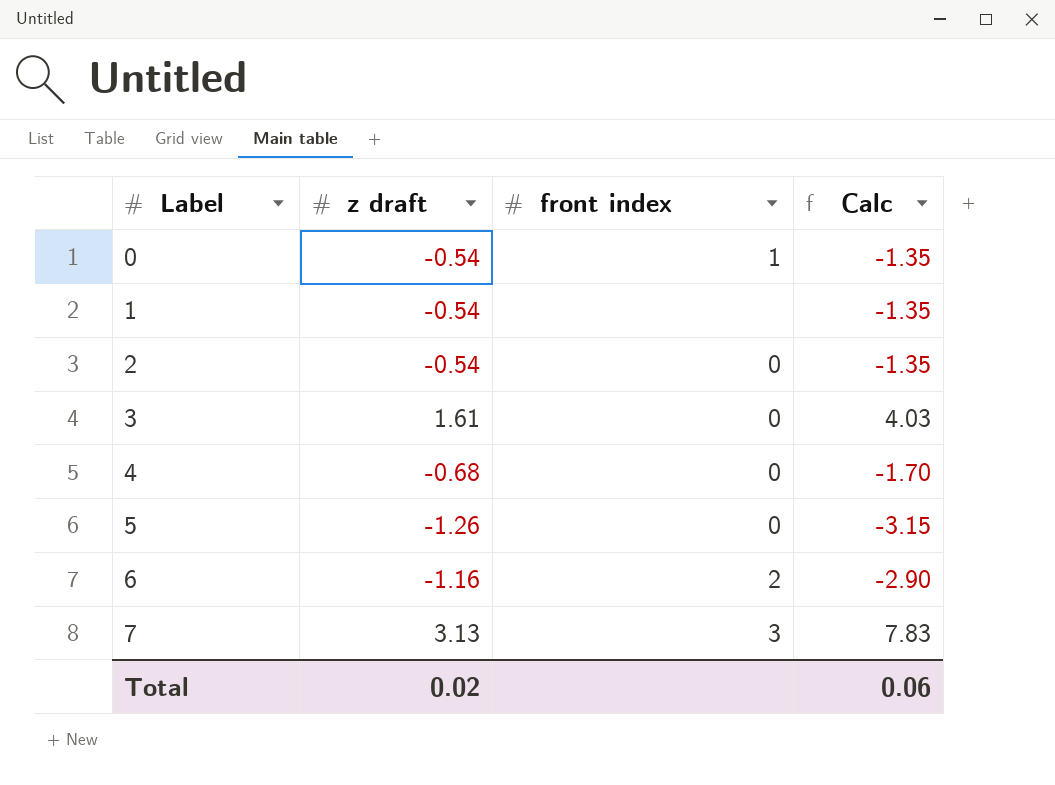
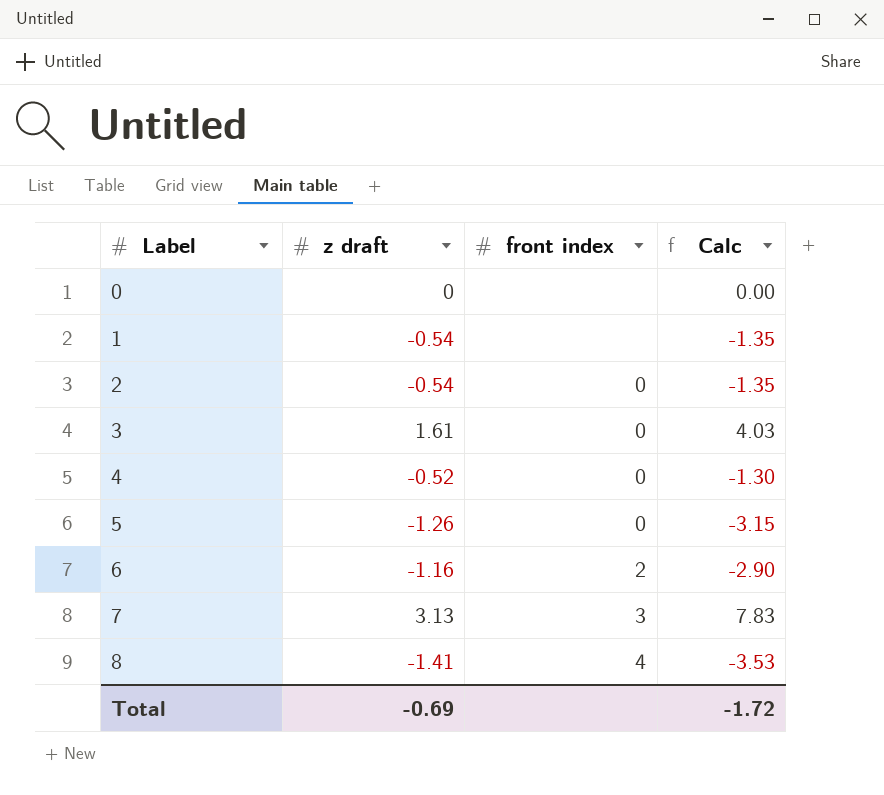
0 | z draft: -0.54 -> 0
0 | front index: 1 -> none
0 | Calc: -1.35 -> 0.00
4 | z draft: -0.68 -> -0.52
4 | Calc: -1.70 -> -1.30
row 8: none -> -1.41 | 4 | -3.53
Total | z draft: 0.02 -> -0.69
Total | Calc: 0.06 -> -1.72

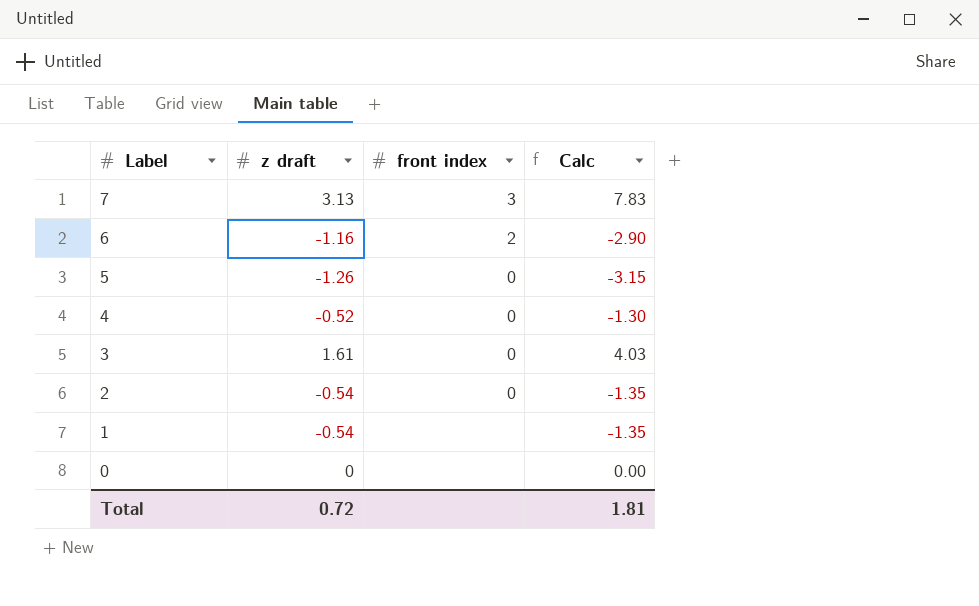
row order: Label ascending -> Label descending
row 8: -1.41 | 4 | -3.53 -> none
Total | z draft: -0.69 -> 0.72
Total | Calc: -1.72 -> 1.81

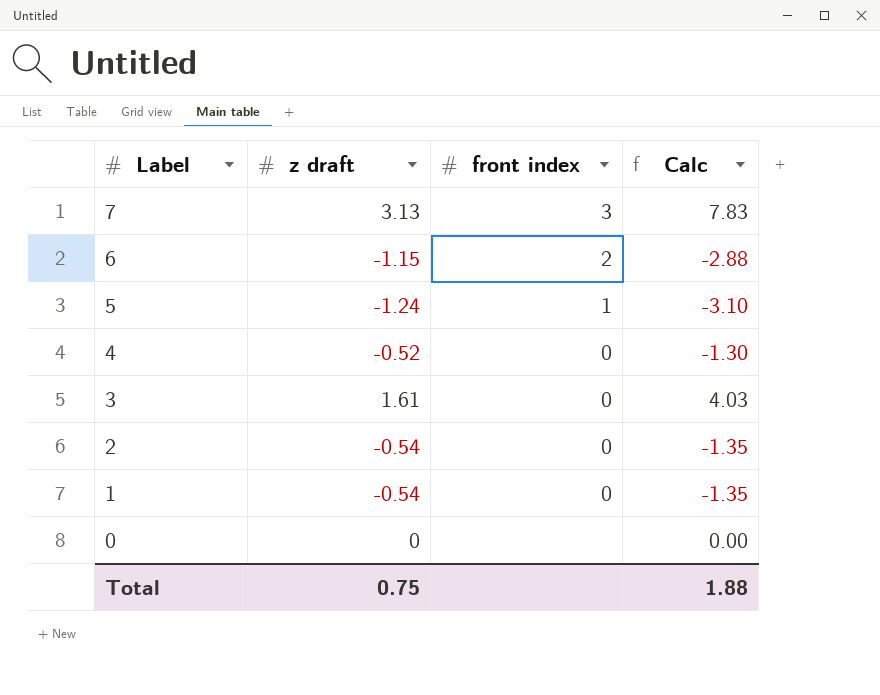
6 | z draft: -1.16 -> -1.15
6 | Calc: -2.90 -> -2.88
5 | z draft: -1.26 -> -1.24
5 | front index: 0 -> 1
5 | Calc: -3.15 -> -3.10
1 | front index: none -> 0
Total | z draft: 0.72 -> 0.75
Total | Calc: 1.81 -> 1.88

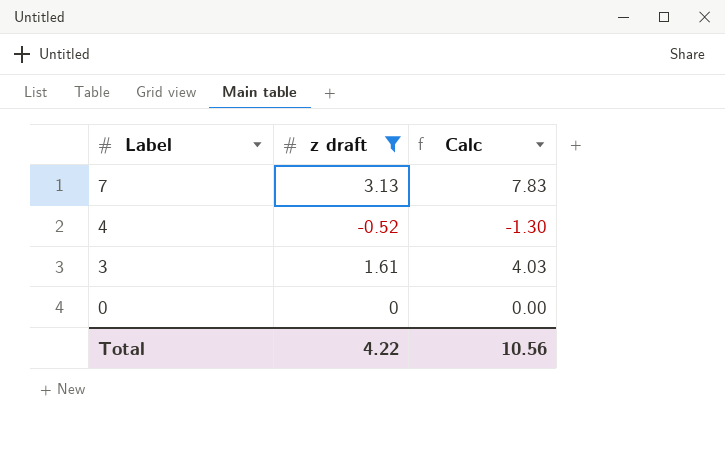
filter: none -> z draft >= -0.52
column front index | position: 3 -> none
Total | z draft: 0.75 -> 4.22
Total | Calc: 1.88 -> 10.56

